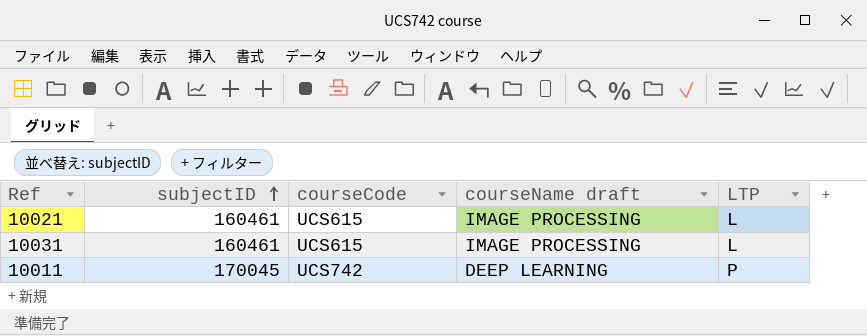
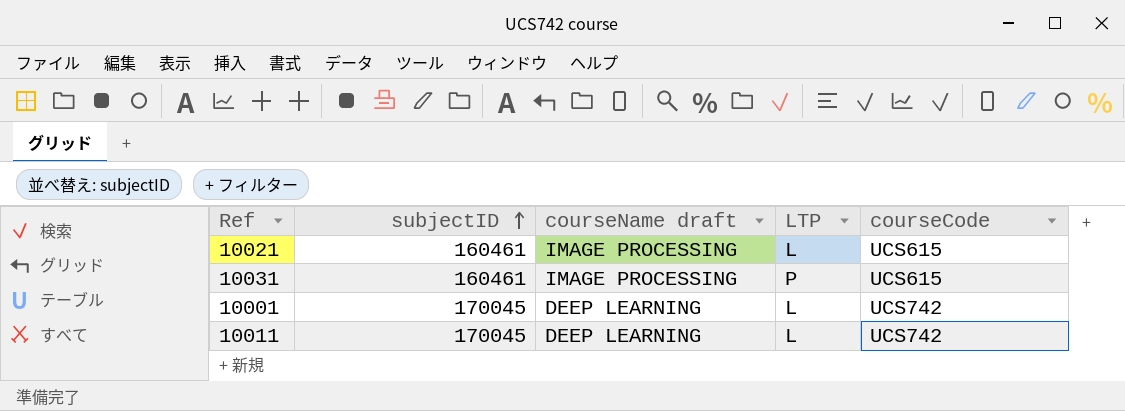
column courseCode | position: 3 -> 5
10031 | LTP: L -> P
row 10001: none -> 170045 | DEEP LEARNING | L | UCS742
10011 | LTP: P -> L

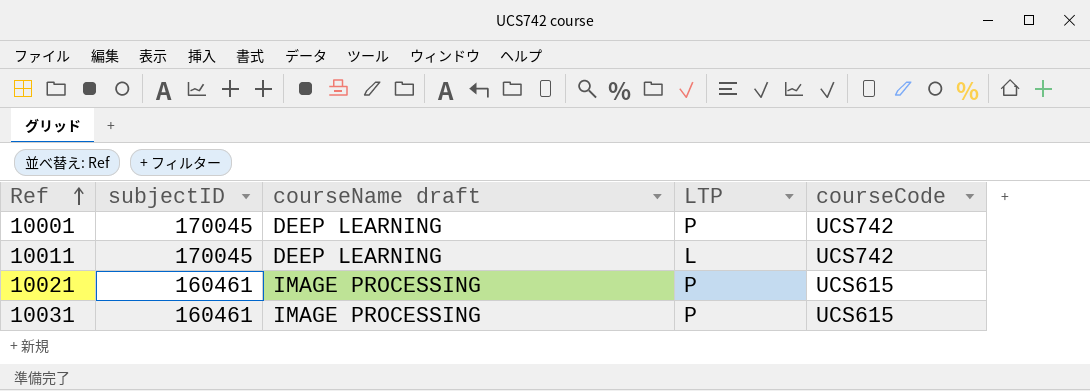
row order: subjectID ascending -> Ref ascending
10001 | LTP: L -> P
10021 | LTP: L -> P

